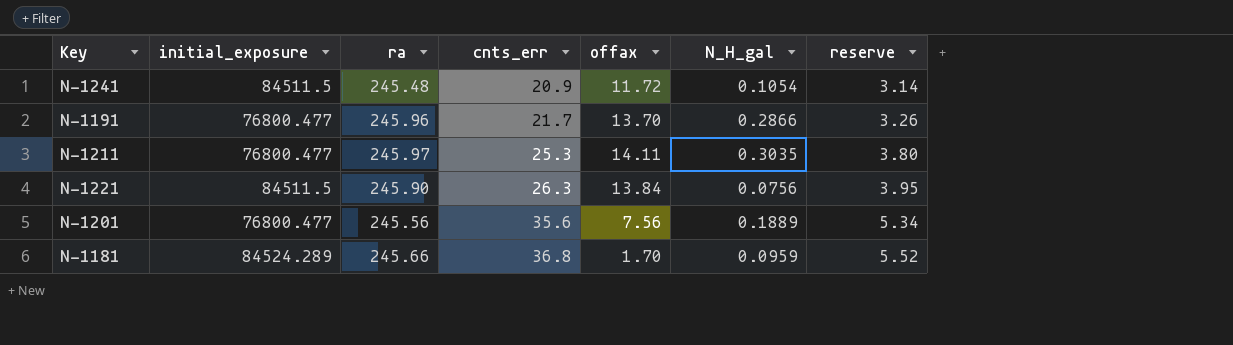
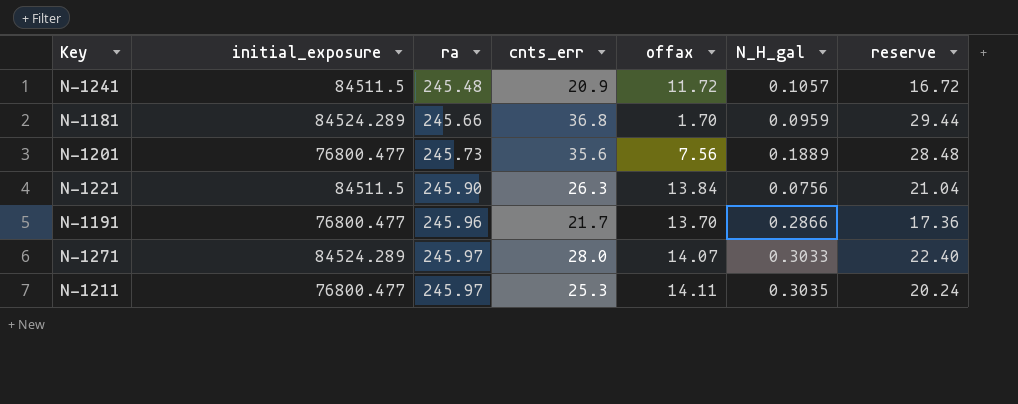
row order: cnts_err ascending -> ra ascending
column reserve | formula: [cnts_err] * 0.15 -> [cnts_err] * 0.8
N-1241 | N_H_gal: 0.1054 -> 0.1057
N-1201 | ra: 245.56 -> 245.73
row N-1271: none -> 84524.289 | 245.97 | 28.0 | 14.07 | 0.3033 | 22.40

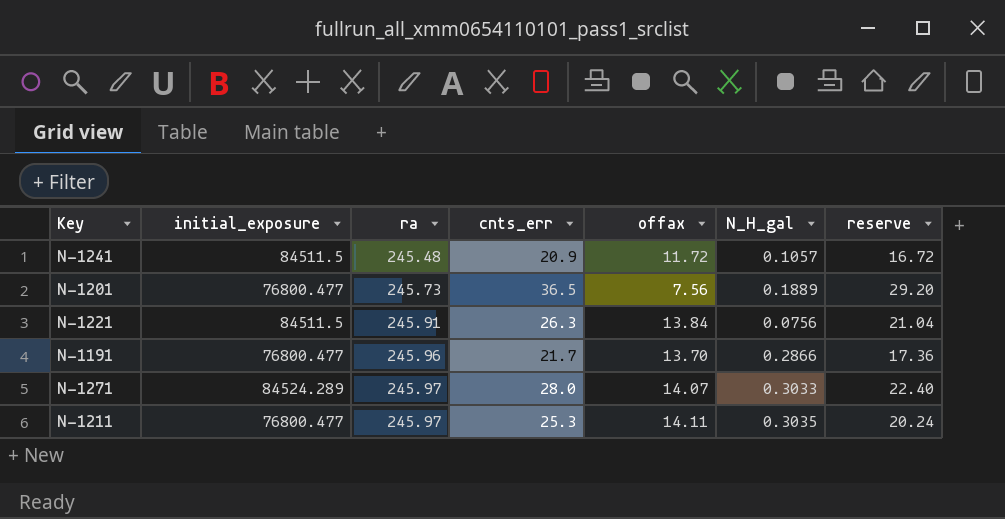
row N-1181: 84524.289 | 245.66 | 36.8 | 1.70 | 0.0959 | 29.44 -> none
N-1201 | cnts_err: 35.6 -> 36.5
N-1201 | reserve: 28.48 -> 29.20
N-1221 | ra: 245.90 -> 245.91

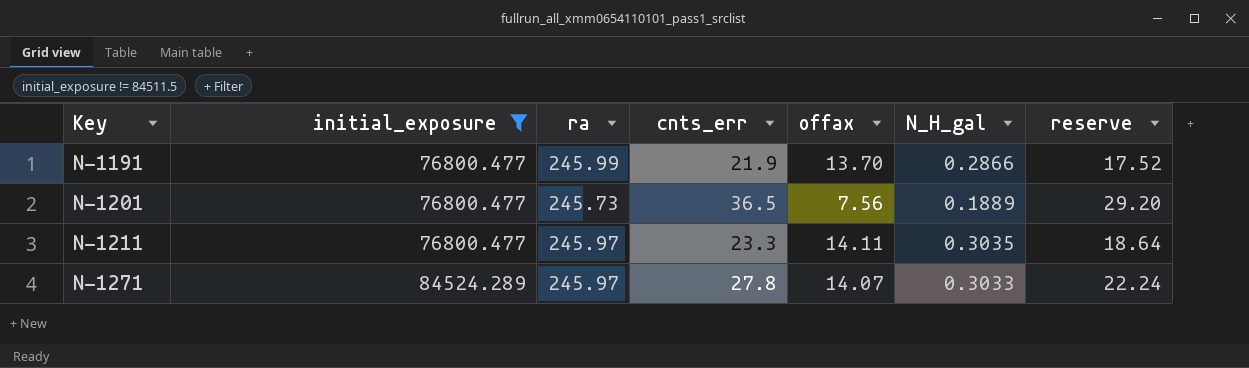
filter: none -> initial_exposure != 84511.5
row order: ra ascending -> Key ascending
N-1191 | ra: 245.96 -> 245.99
N-1191 | cnts_err: 21.7 -> 21.9
N-1191 | reserve: 17.36 -> 17.52
N-1211 | cnts_err: 25.3 -> 23.3
N-1211 | reserve: 20.24 -> 18.64
N-1271 | cnts_err: 28.0 -> 27.8
N-1271 | reserve: 22.40 -> 22.24

